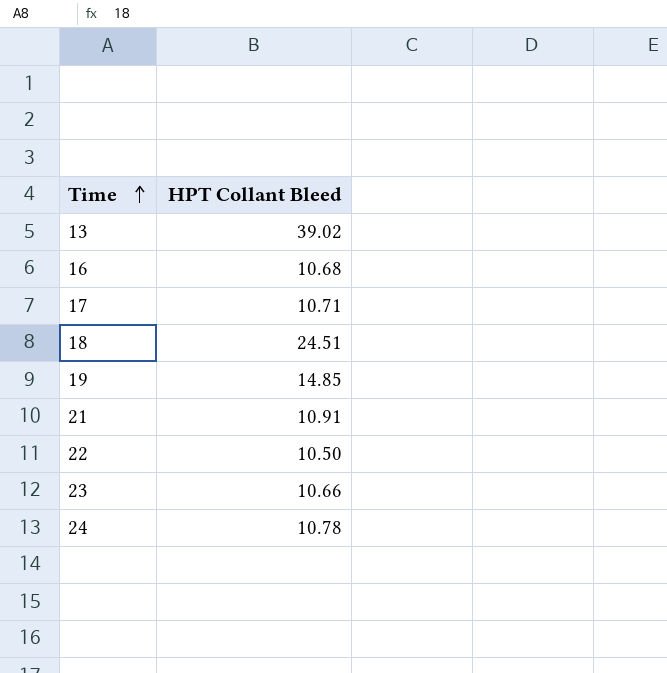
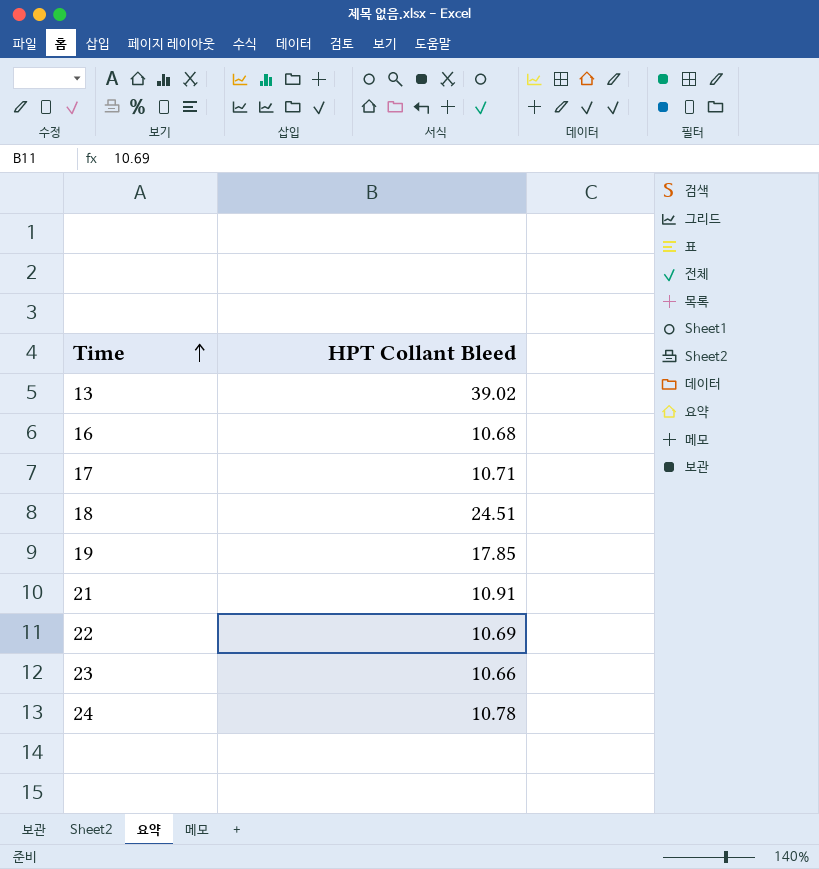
19 | HPT Collant Bleed: 14.85 -> 17.85
22 | HPT Collant Bleed: 10.50 -> 10.69

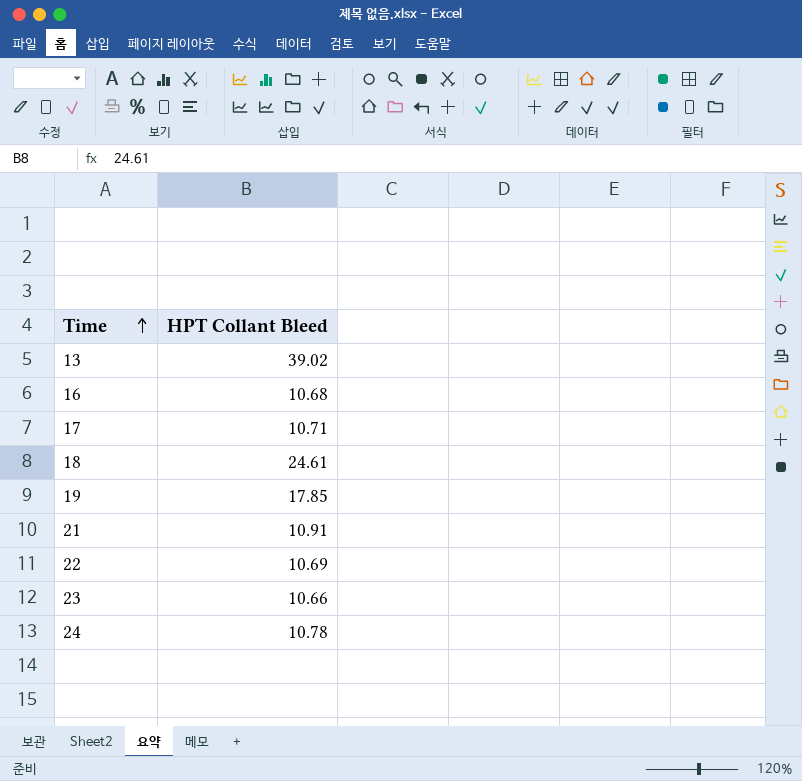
18 | HPT Collant Bleed: 24.51 -> 24.61

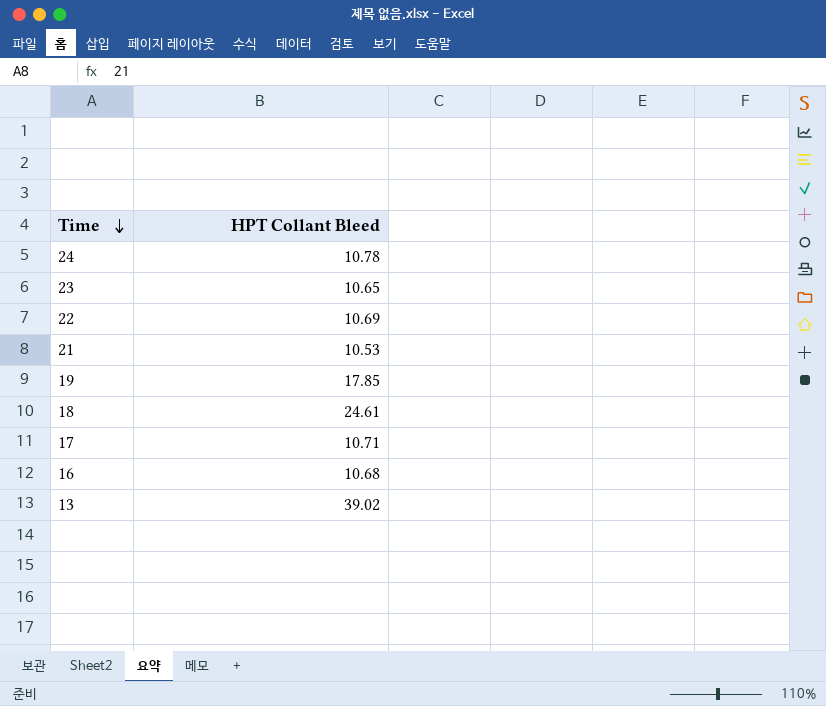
row order: Time ascending -> Time descending
23 | HPT Collant Bleed: 10.66 -> 10.65
21 | HPT Collant Bleed: 10.91 -> 10.53

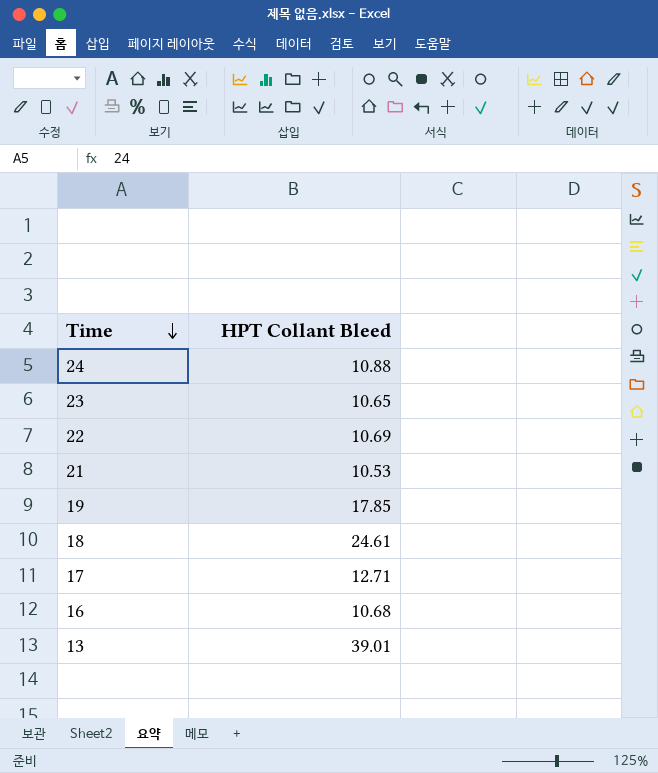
24 | HPT Collant Bleed: 10.78 -> 10.88
17 | HPT Collant Bleed: 10.71 -> 12.71
13 | HPT Collant Bleed: 39.02 -> 39.01

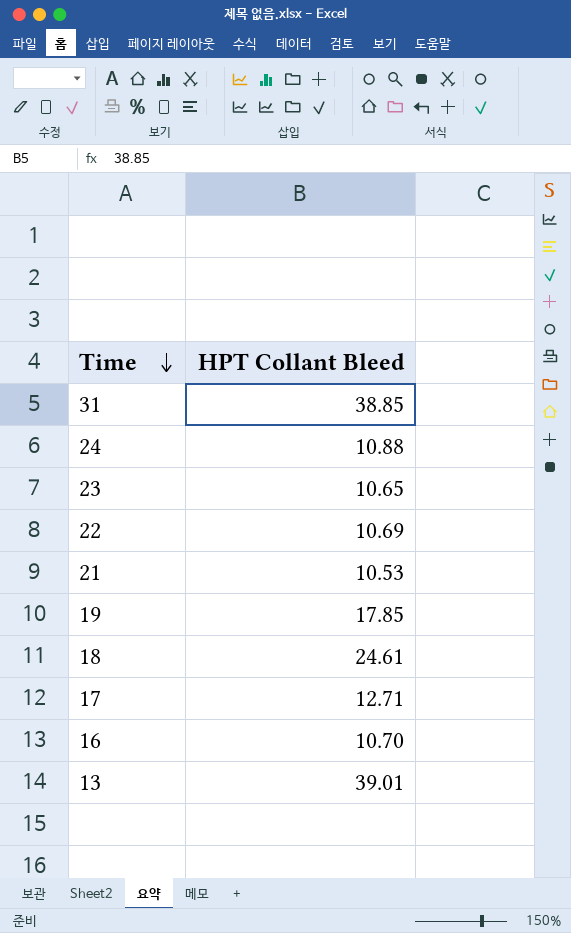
row 31: none -> 38.85
16 | HPT Collant Bleed: 10.68 -> 10.70

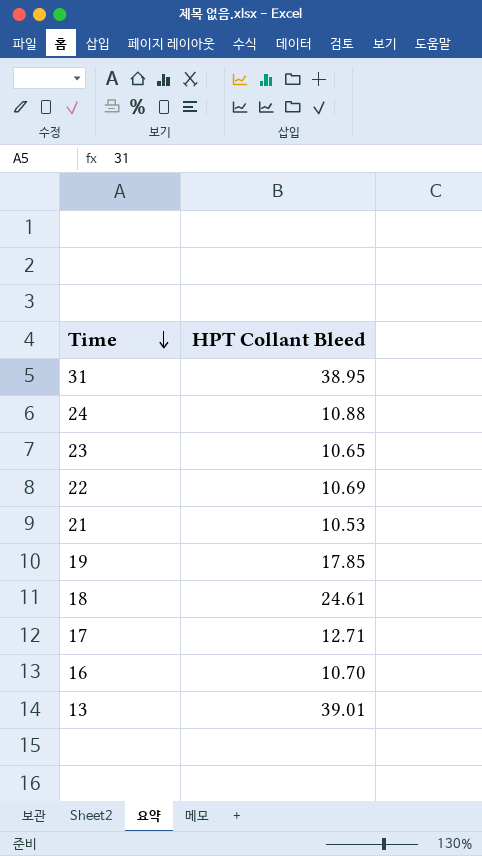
31 | HPT Collant Bleed: 38.85 -> 38.95

